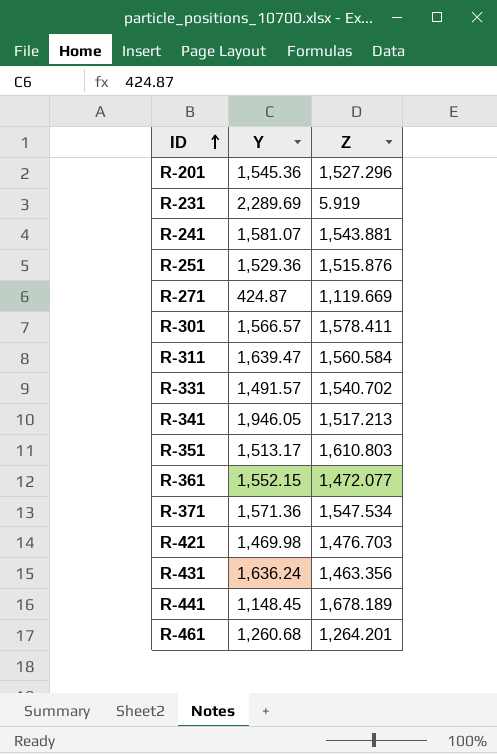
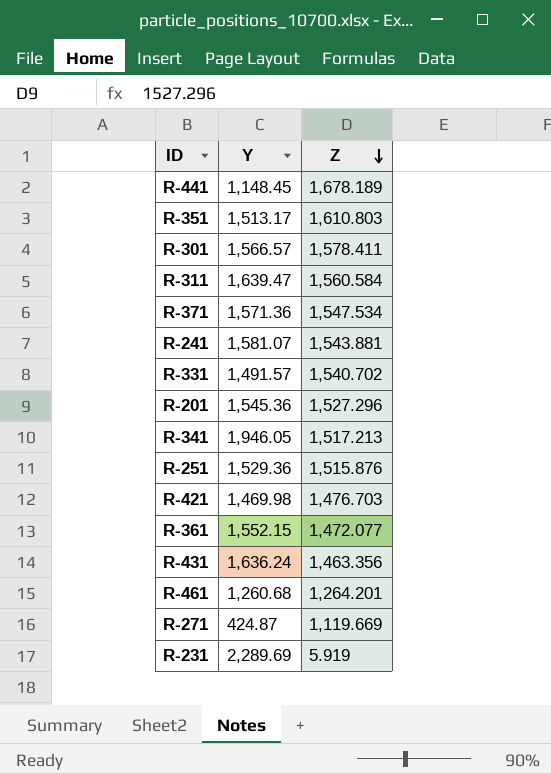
row order: ID ascending -> Z descending

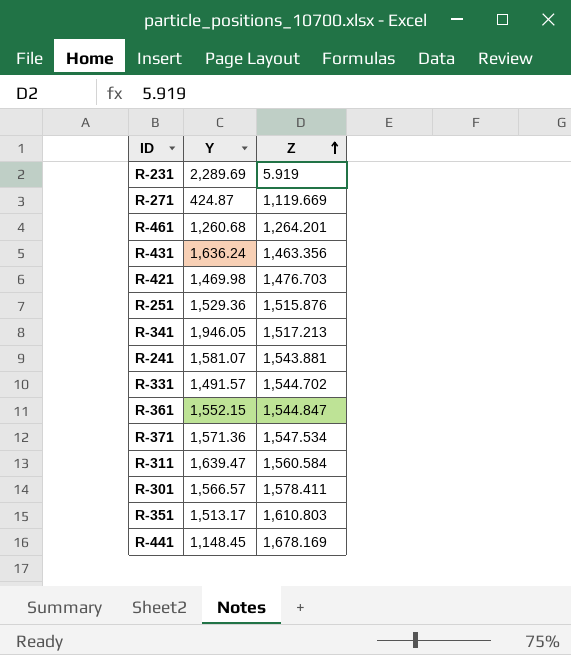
row order: Z descending -> Z ascending
row R-201: 1,545.36 | 1,527.296 -> none
R-331 | Z: 1,540.702 -> 1,544.702
R-361 | Z: 1,472.077 -> 1,544.847
R-441 | Z: 1,678.189 -> 1,678.169

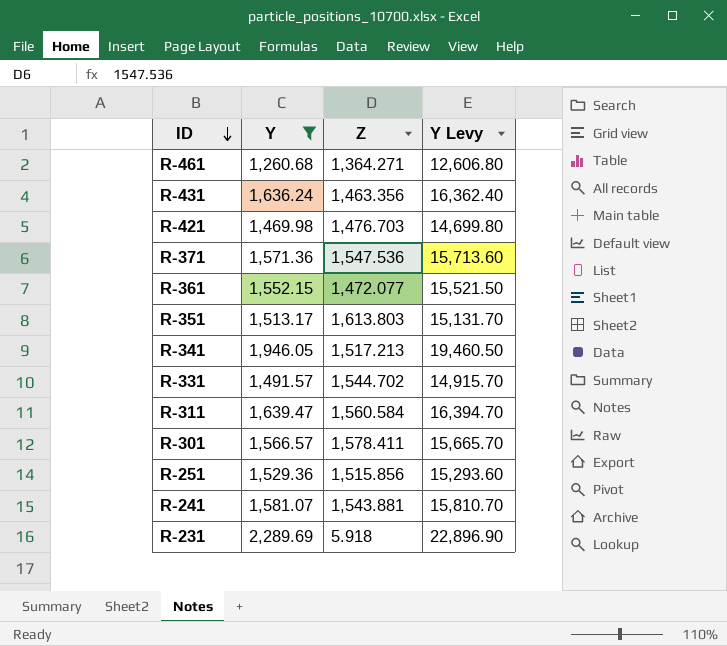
filter: none -> Y >= 1,260.68
row order: Z ascending -> ID descending
column Y Levy | formula: none -> [Y] * 10
R-461 | Z: 1,264.201 -> 1,364.271
R-371 | Z: 1,547.534 -> 1,547.536
R-361 | Z: 1,544.847 -> 1,472.077
R-351 | Z: 1,610.803 -> 1,613.803
R-251 | Z: 1,515.876 -> 1,515.856
R-231 | Z: 5.919 -> 5.918

